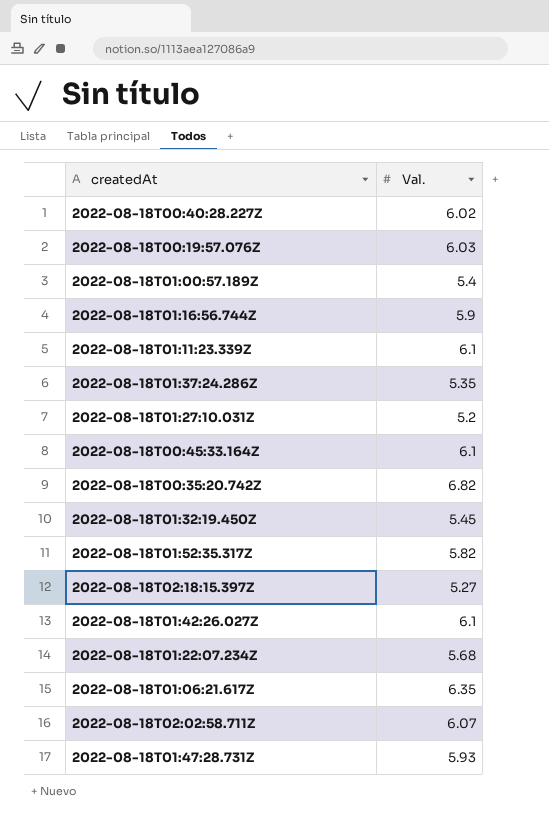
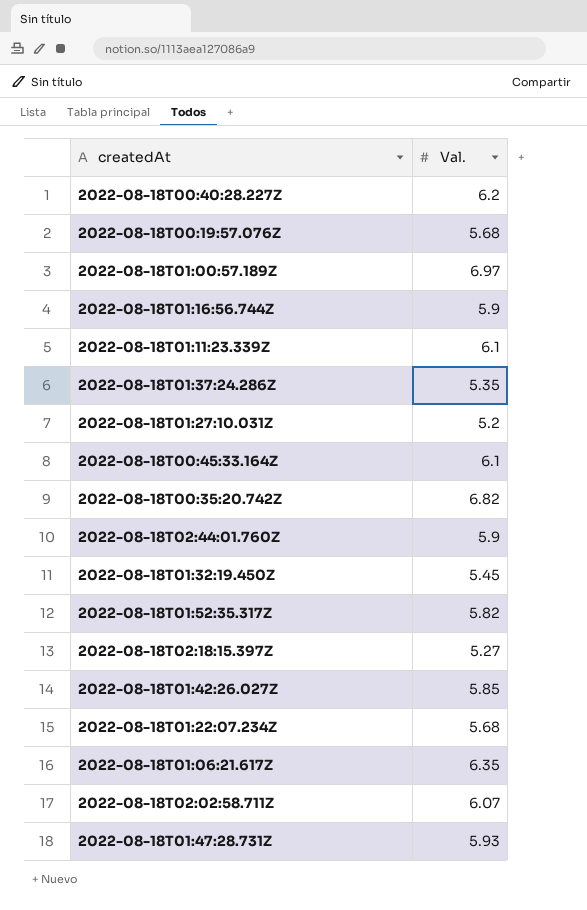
2022-08-18T00:40:28.227Z | Val.: 6.02 -> 6.2
2022-08-18T00:19:57.076Z | Val.: 6.03 -> 5.68
2022-08-18T01:00:57.189Z | Val.: 5.4 -> 6.97
row 2022-08-18T02:44:01.760Z: none -> 5.9
2022-08-18T01:42:26.027Z | Val.: 6.1 -> 5.85

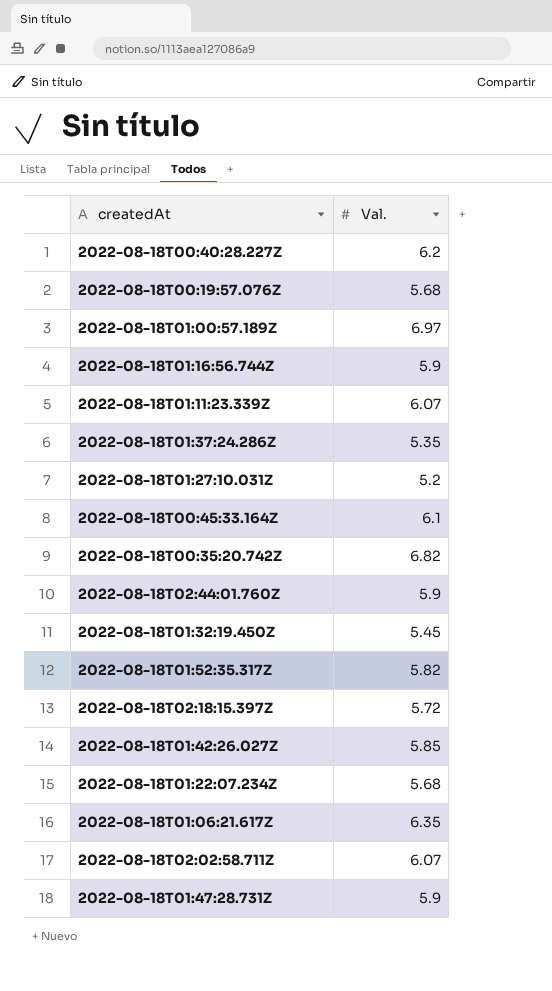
2022-08-18T01:11:23.339Z | Val.: 6.1 -> 6.07
2022-08-18T02:18:15.397Z | Val.: 5.27 -> 5.72
2022-08-18T01:47:28.731Z | Val.: 5.93 -> 5.9

